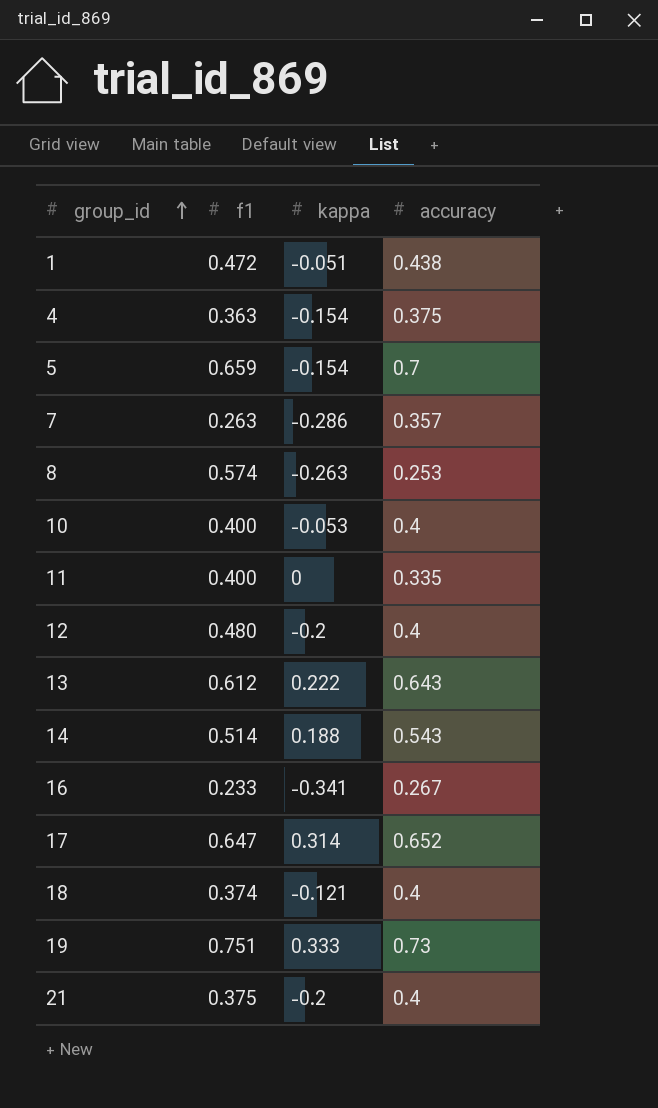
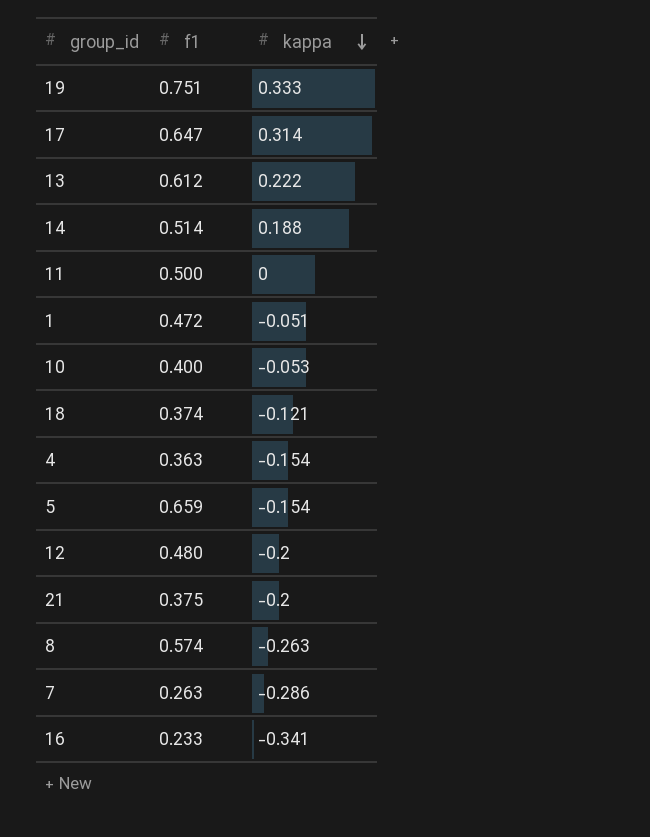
row order: group_id ascending -> kappa descending
column accuracy | position: 4 -> none
11 | f1: 0.400 -> 0.500

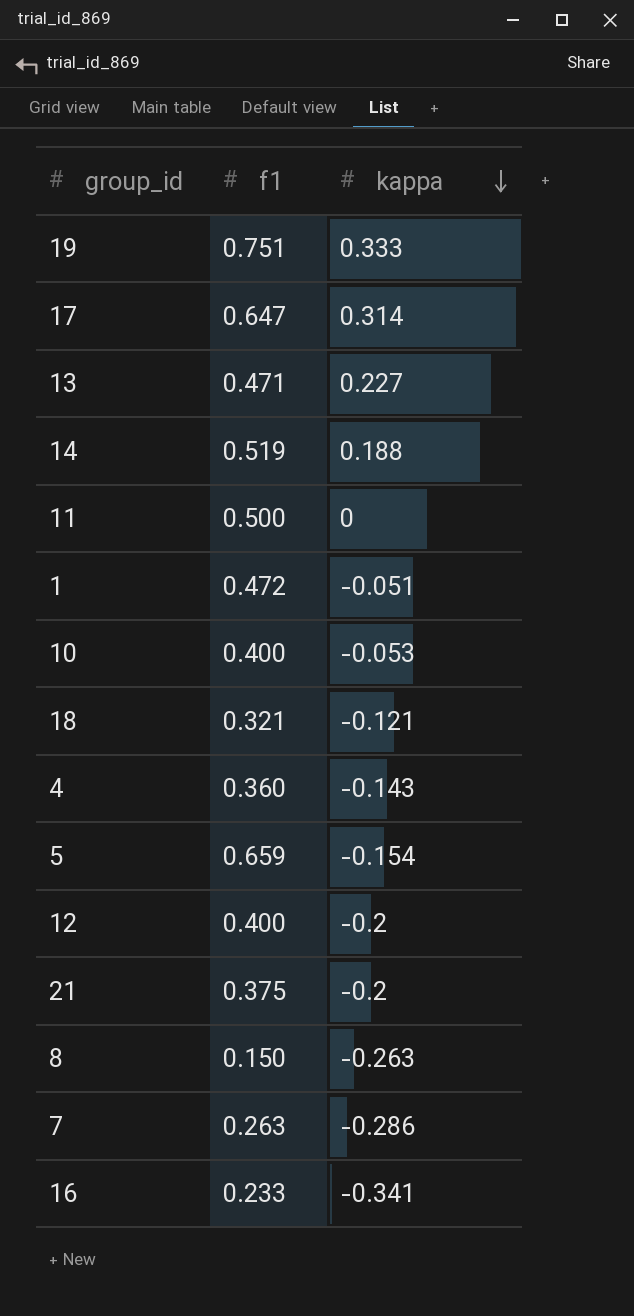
13 | f1: 0.612 -> 0.471
13 | kappa: 0.222 -> 0.227
14 | f1: 0.514 -> 0.519
18 | f1: 0.374 -> 0.321
4 | f1: 0.363 -> 0.360
4 | kappa: -0.154 -> -0.143
12 | f1: 0.480 -> 0.400
8 | f1: 0.574 -> 0.150

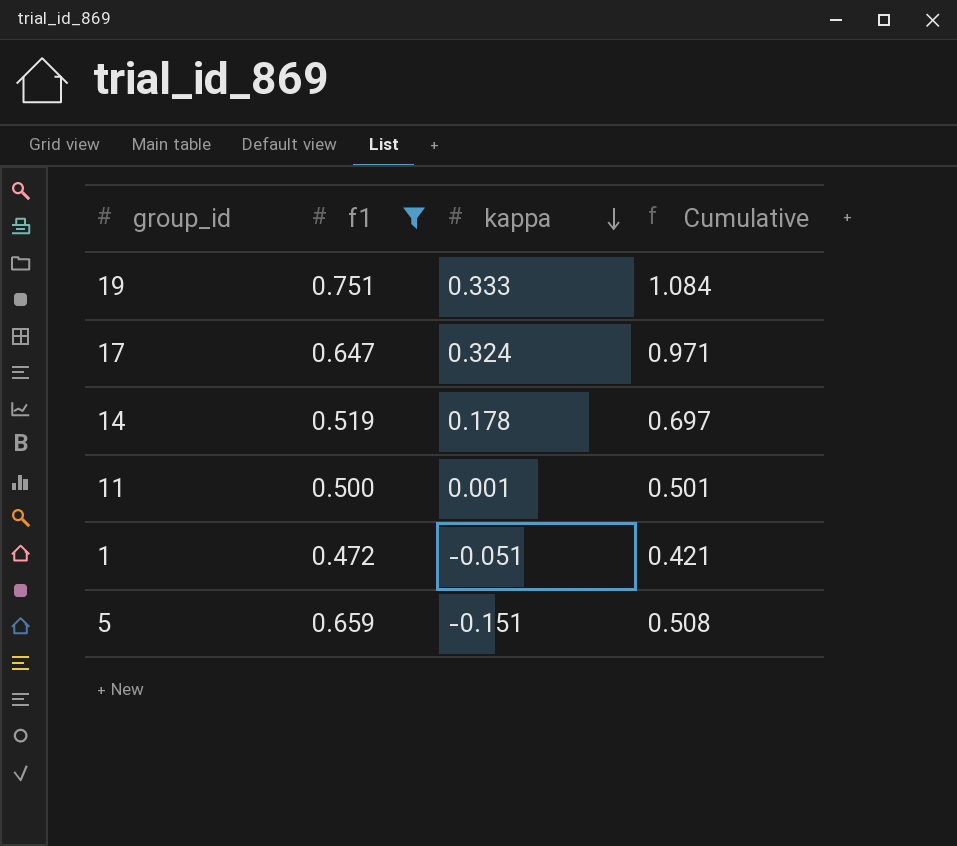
filter: none -> f1 >= 0.472
column Cumulative | formula: none -> [f1] + [kappa]
17 | kappa: 0.314 -> 0.324
14 | kappa: 0.188 -> 0.178
11 | kappa: 0 -> 0.001
5 | kappa: -0.154 -> -0.151

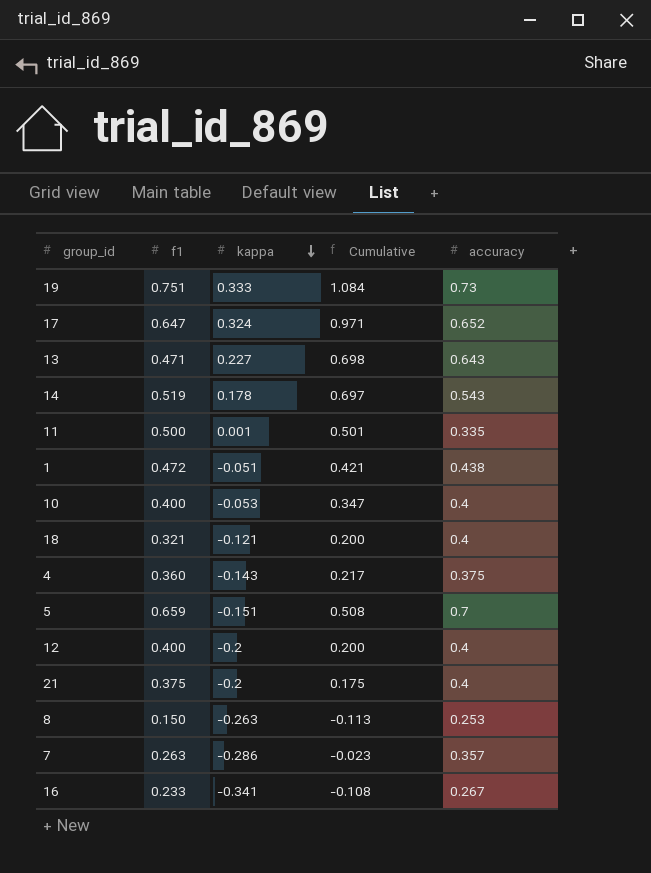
filter: f1 >= 0.472 -> none
column accuracy | position: none -> 5

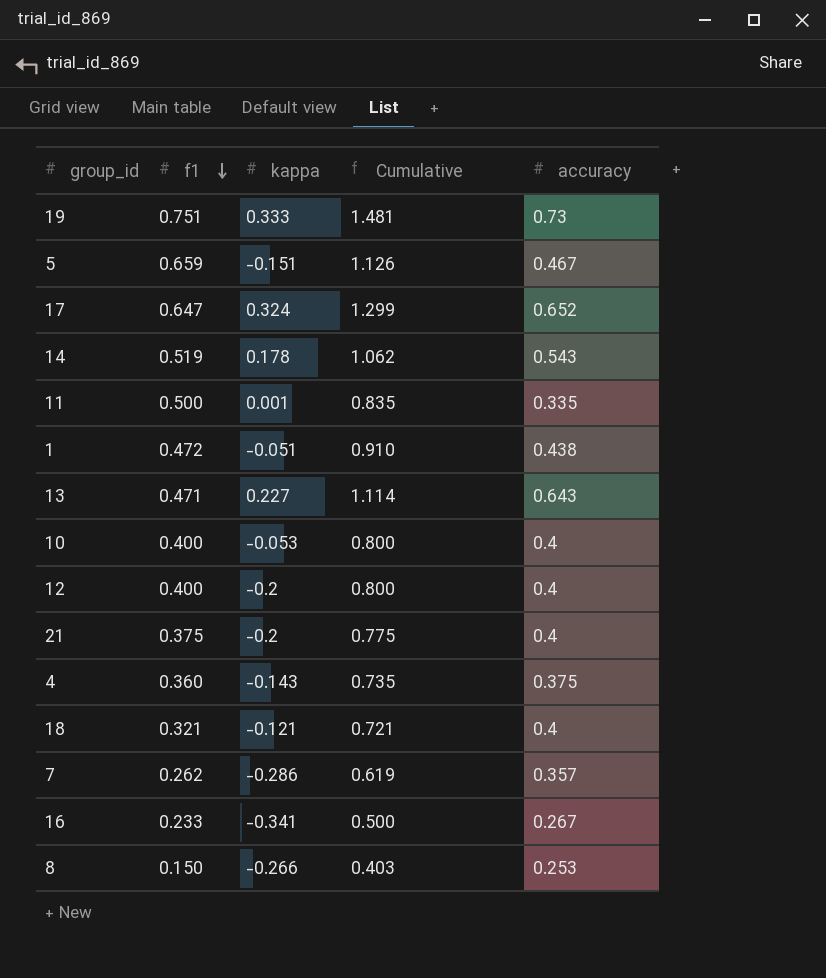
row order: kappa descending -> f1 descending
column Cumulative | formula: [f1] + [kappa] -> [f1] + [accuracy]
5 | accuracy: 0.7 -> 0.467
7 | f1: 0.263 -> 0.262
8 | kappa: -0.263 -> -0.266

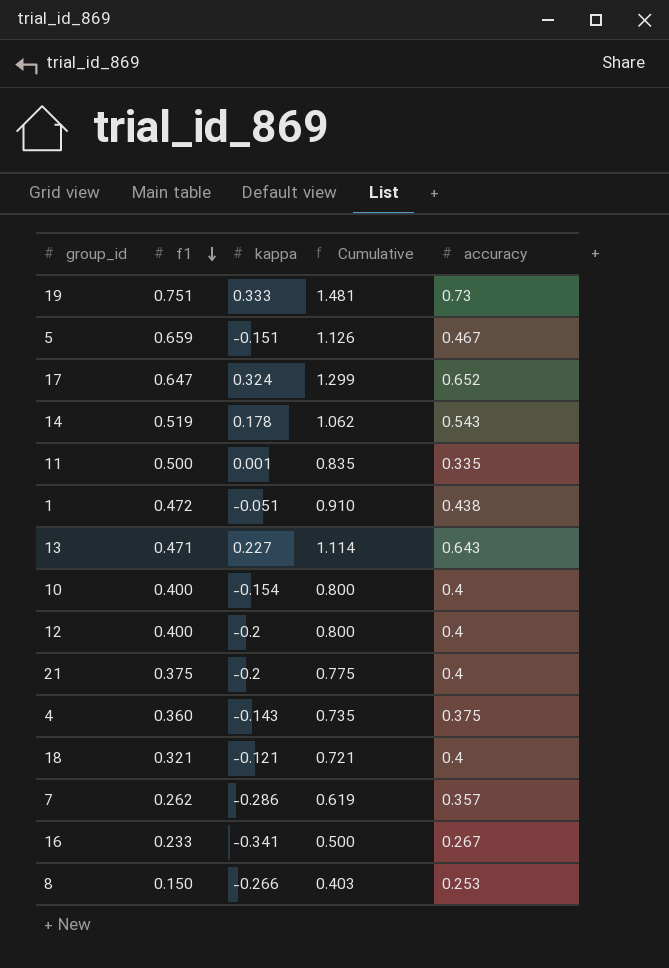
10 | kappa: -0.053 -> -0.154

